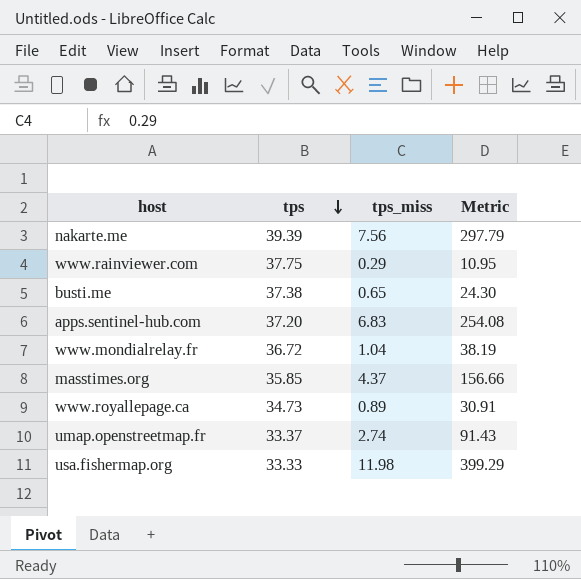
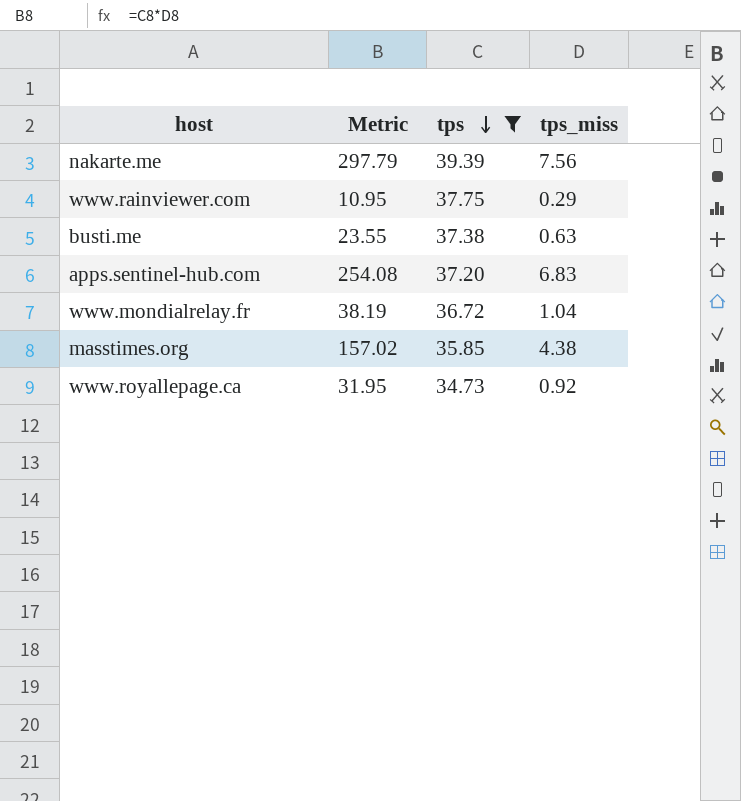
filter: none -> tps >= 34.73
column Metric | position: 4 -> 2
busti.me | Metric: 24.30 -> 23.55
busti.me | tps_miss: 0.65 -> 0.63
masstimes.org | Metric: 156.66 -> 157.02
masstimes.org | tps_miss: 4.37 -> 4.38
www.royallepage.ca | Metric: 30.91 -> 31.95
www.royallepage.ca | tps_miss: 0.89 -> 0.92

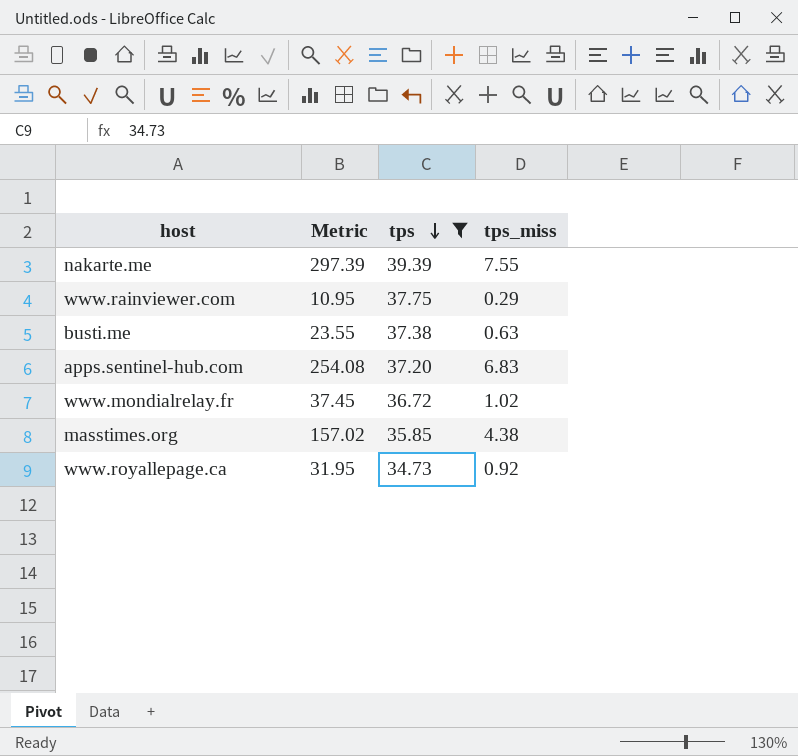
nakarte.me | Metric: 297.79 -> 297.39
nakarte.me | tps_miss: 7.56 -> 7.55
www.mondialrelay.fr | Metric: 38.19 -> 37.45
www.mondialrelay.fr | tps_miss: 1.04 -> 1.02

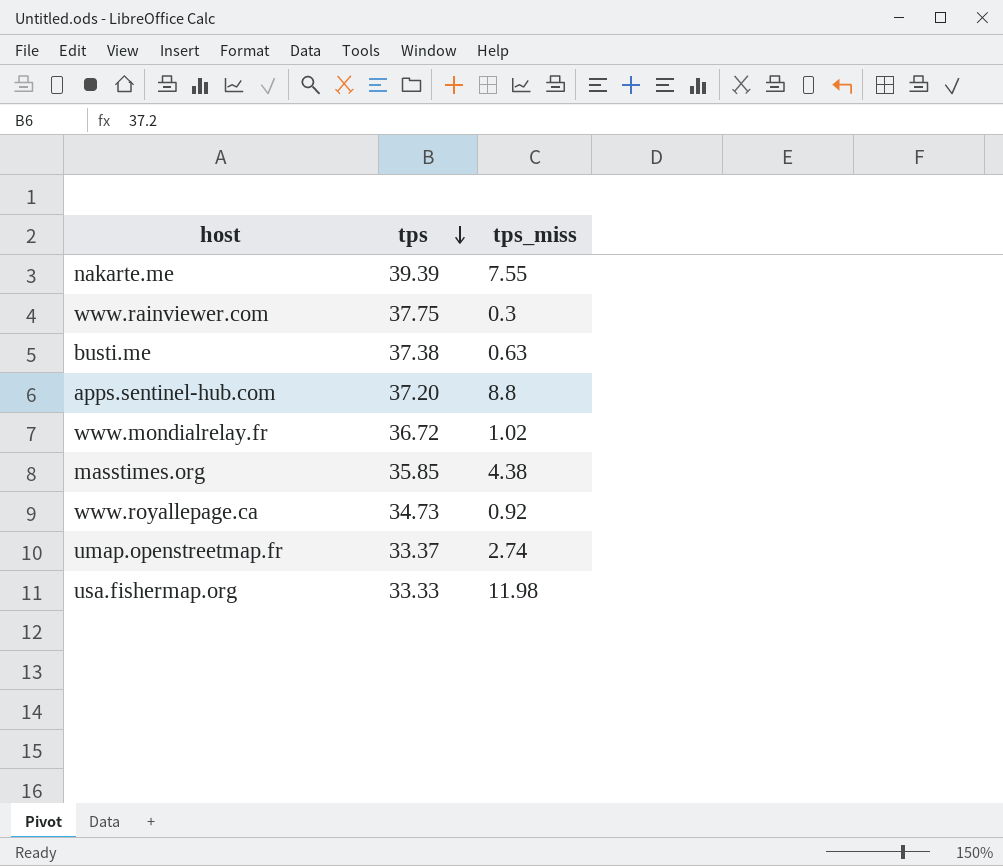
filter: tps >= 34.73 -> none
column Metric | formula: [tps] * [tps_miss] -> none
www.rainviewer.com | tps_miss: 0.29 -> 0.3
apps.sentinel-hub.com | tps_miss: 6.83 -> 8.8

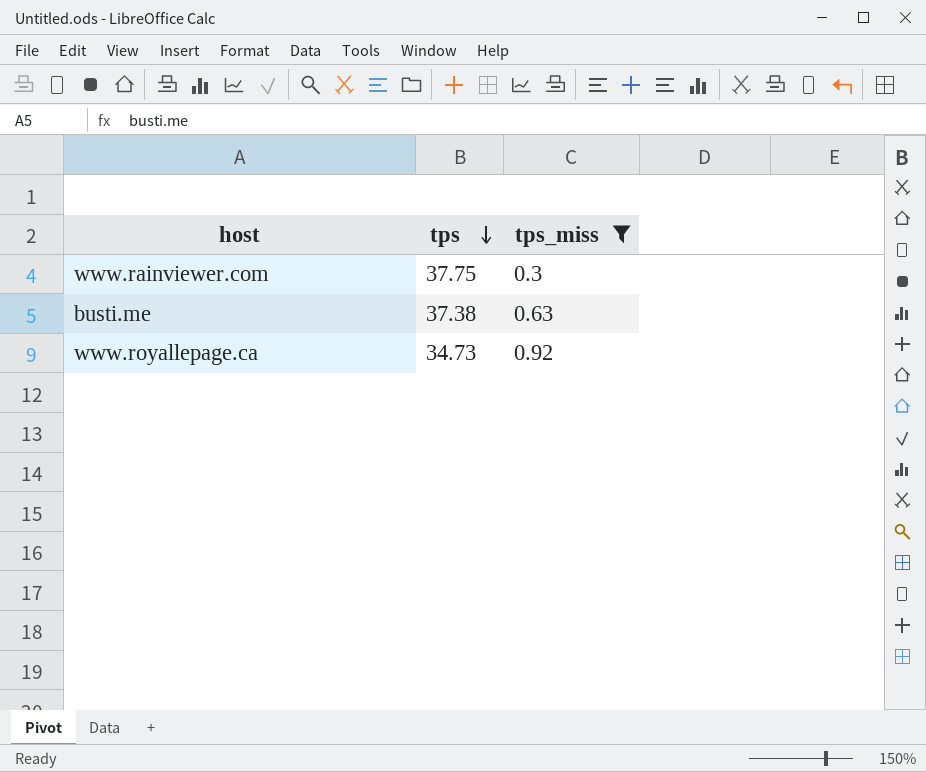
filter: none -> tps_miss <= 0.92

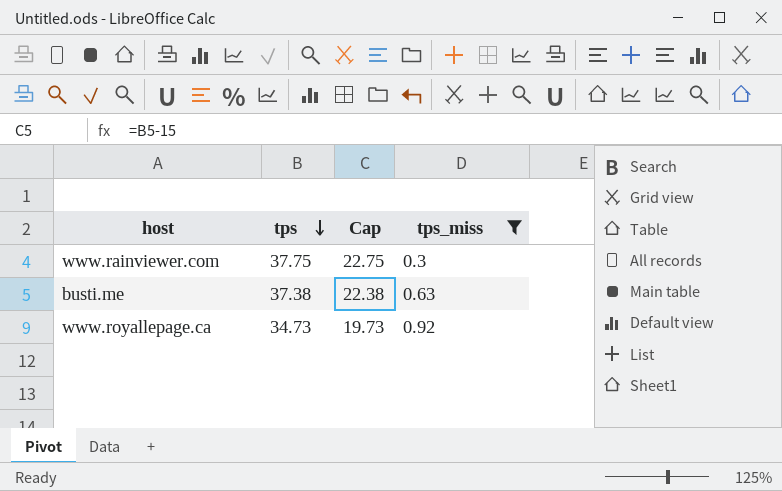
column Cap | formula: none -> [tps] - 15

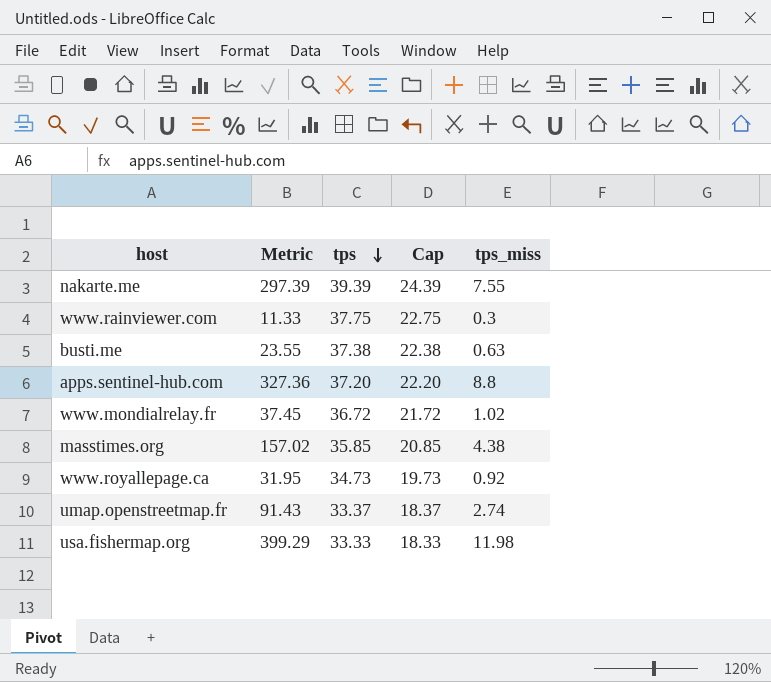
filter: tps_miss <= 0.92 -> none
column Metric | formula: none -> [tps] * [tps_miss]

